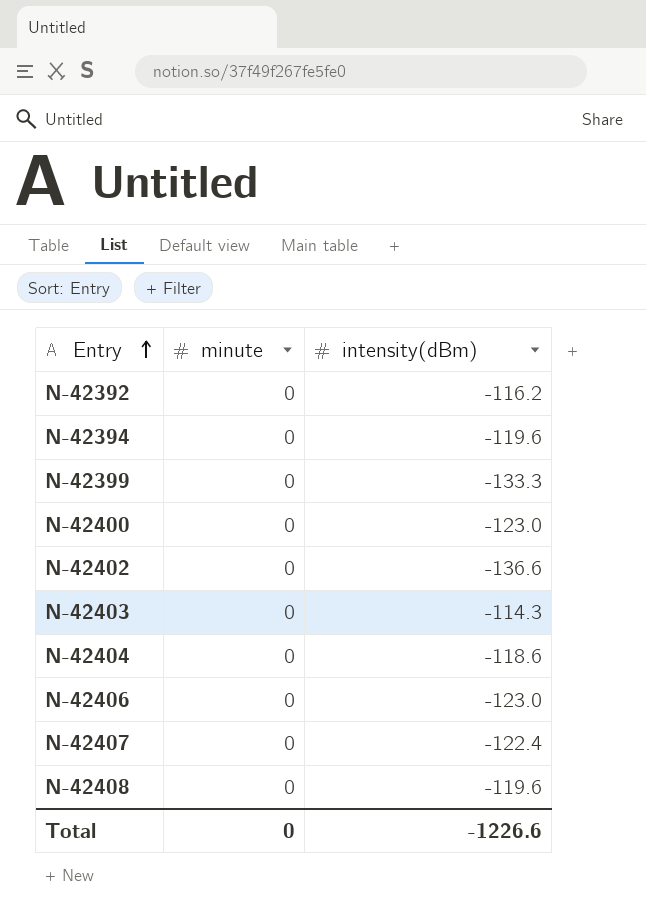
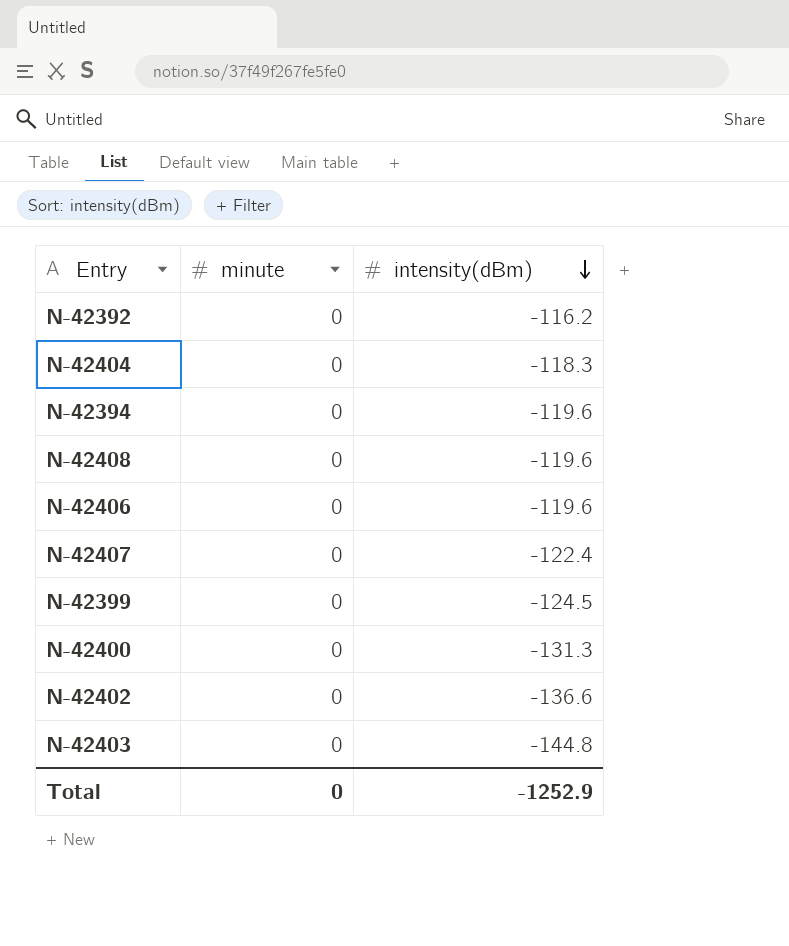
row order: Entry ascending -> intensity(dBm) descending
N-42404 | intensity(dBm): -118.6 -> -118.3
N-42406 | intensity(dBm): -123.0 -> -119.6
N-42399 | intensity(dBm): -133.3 -> -124.5
N-42400 | intensity(dBm): -123.0 -> -131.3
N-42403 | intensity(dBm): -114.3 -> -144.8
Total | intensity(dBm): -1226.6 -> -1252.9

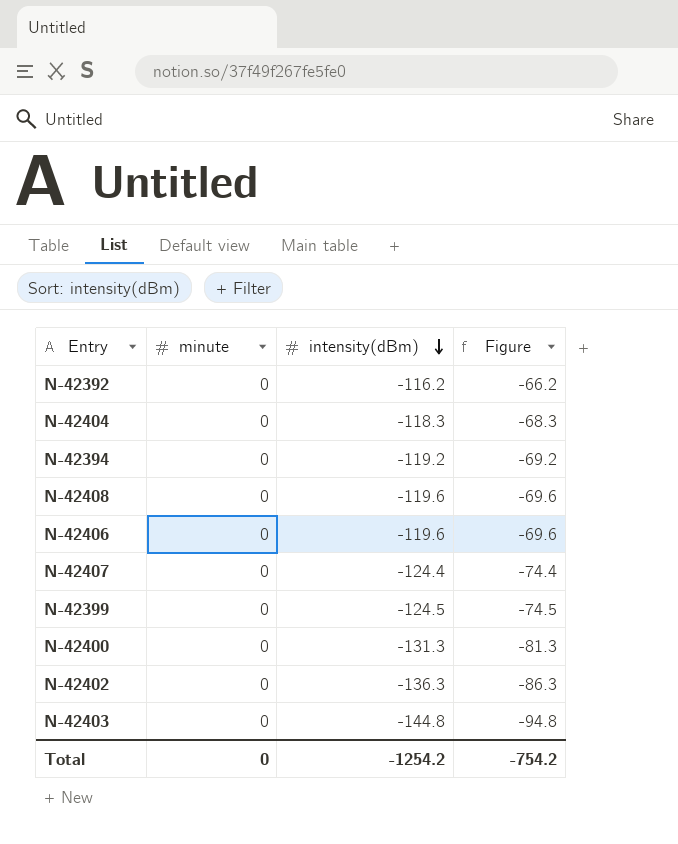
column Figure | formula: none -> [intensity(dBm)] + 50
N-42394 | intensity(dBm): -119.6 -> -119.2
N-42407 | intensity(dBm): -122.4 -> -124.4
N-42402 | intensity(dBm): -136.6 -> -136.3
Total | intensity(dBm): -1252.9 -> -1254.2

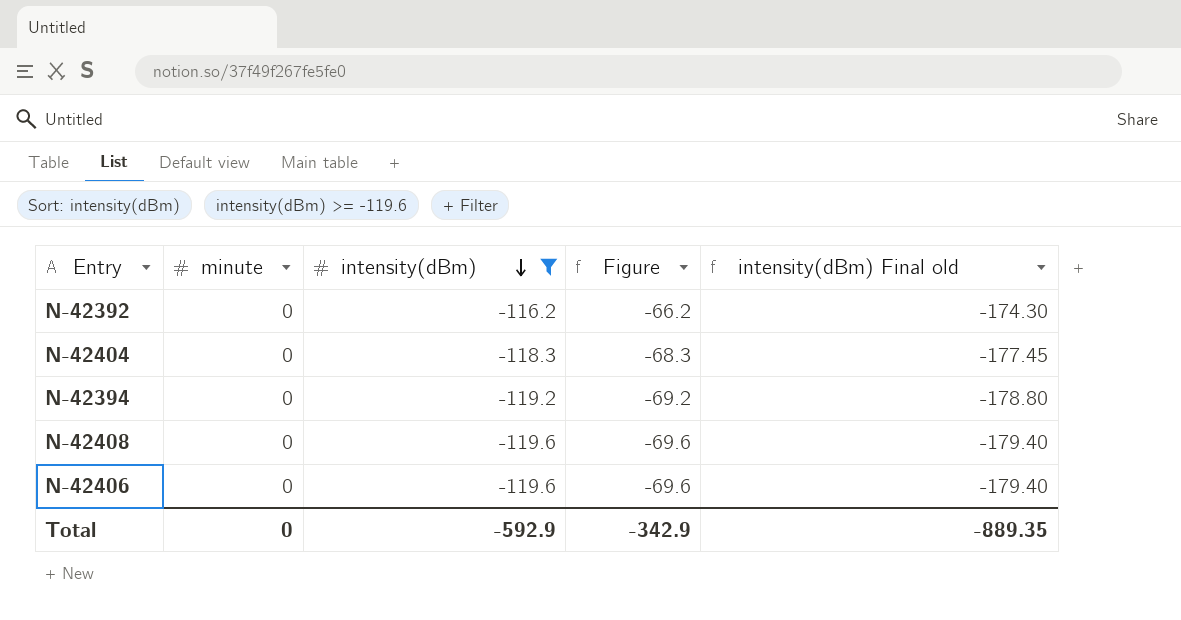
filter: none -> intensity(dBm) >= -119.6
column intensity(dBm) Final old | formula: none -> [intensity(dBm)] * 1.5
Total | intensity(dBm): -1254.2 -> -592.9
Total | Figure: -754.2 -> -342.9

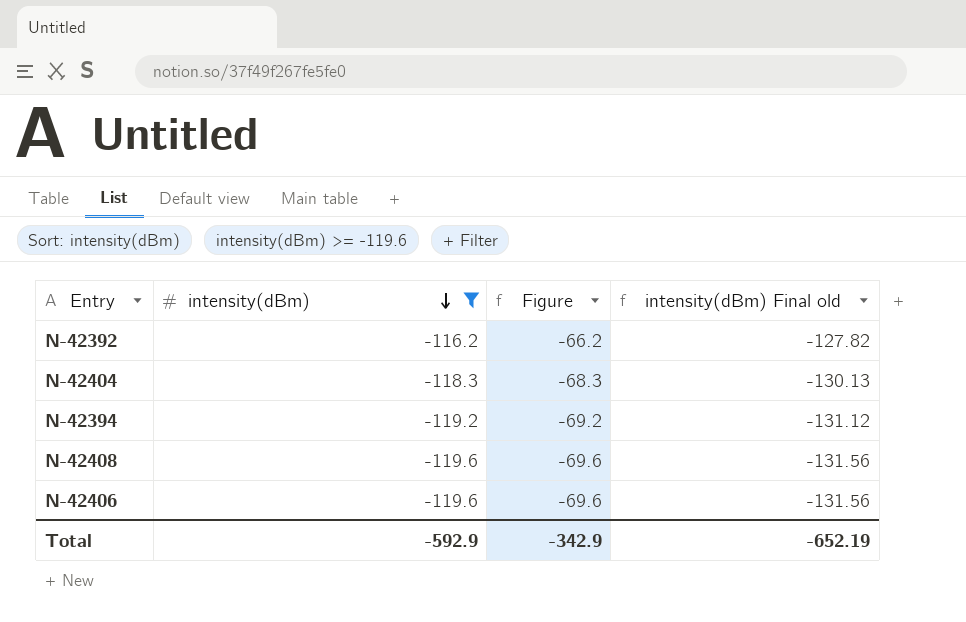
column minute | position: 2 -> none
column intensity(dBm) Final old | formula: [intensity(dBm)] * 1.5 -> [intensity(dBm)] * 1.1
Total | intensity(dBm) Final old: -889.35 -> -652.19

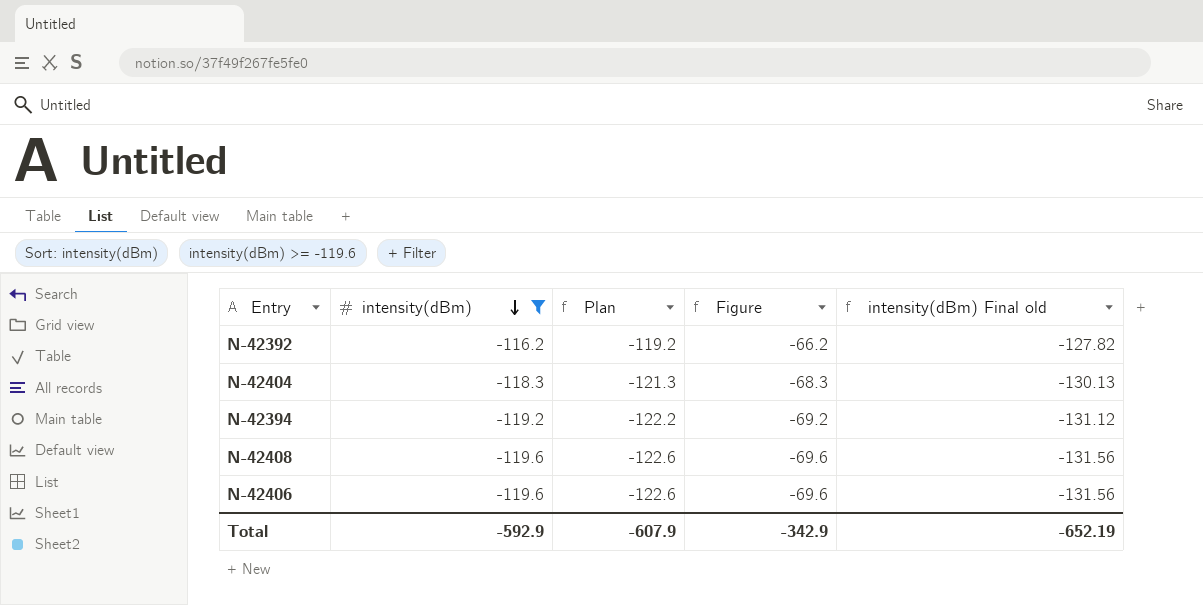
column Plan | formula: none -> [intensity(dBm)] - 3

